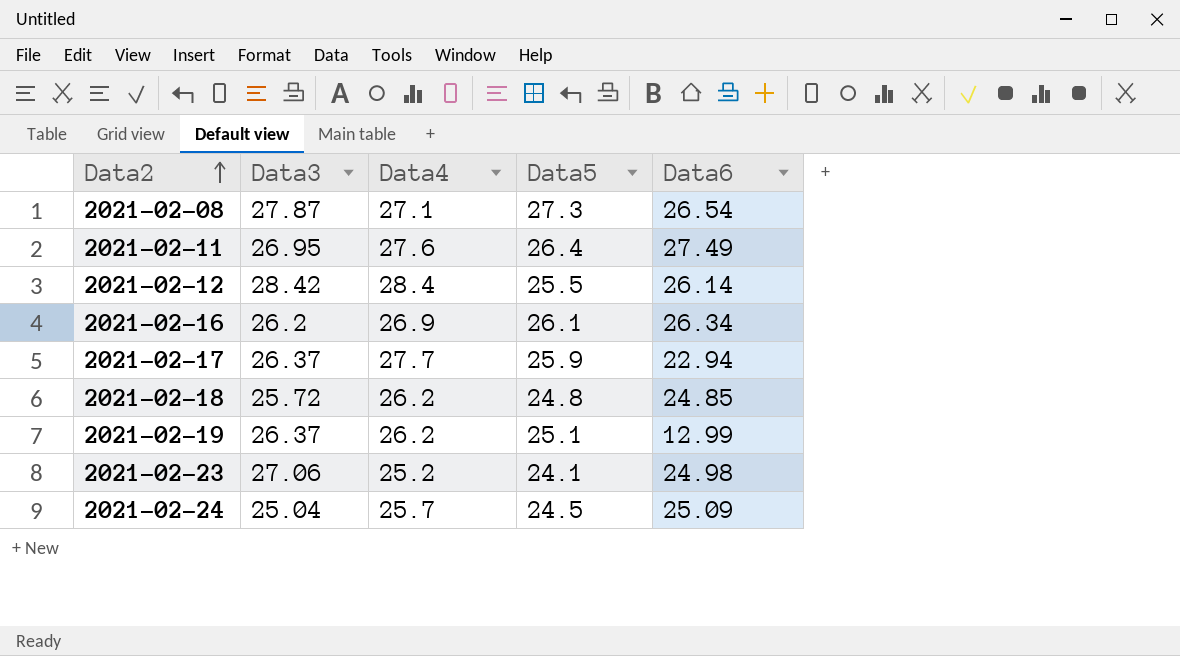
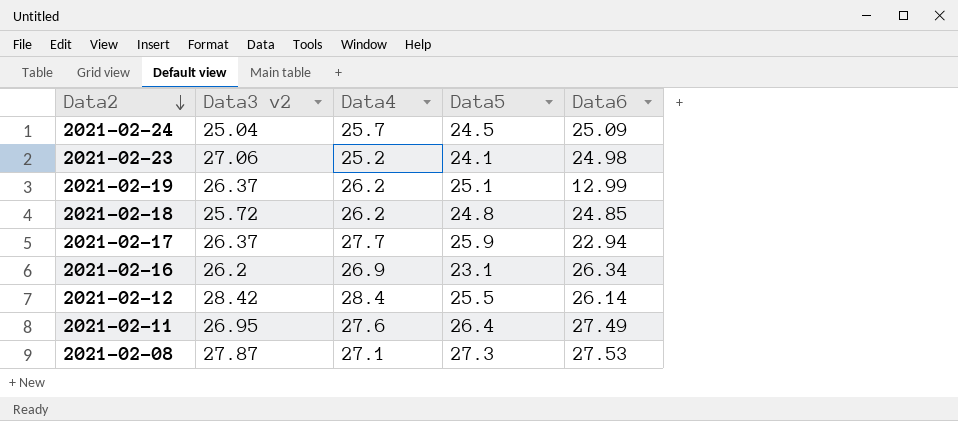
row order: Data2 ascending -> Data2 descending
column name: Data3 -> Data3 v2
2021-02-16 | Data5: 26.1 -> 23.1
2021-02-08 | Data6: 26.54 -> 27.53

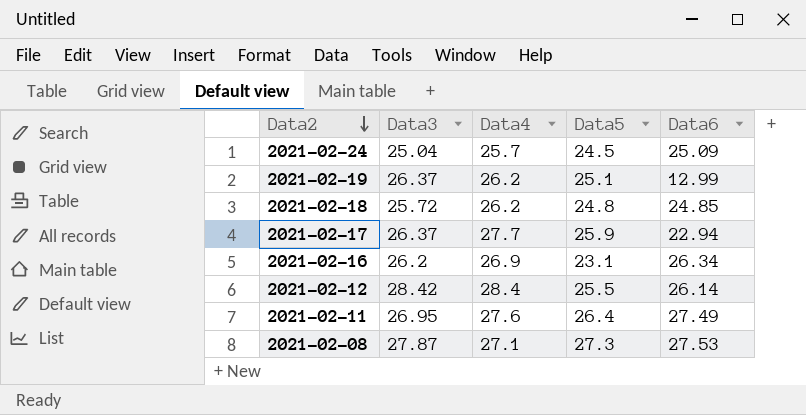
column name: Data3 v2 -> Data3
row 2021-02-23: 27.06 | 25.2 | 24.1 | 24.98 -> none

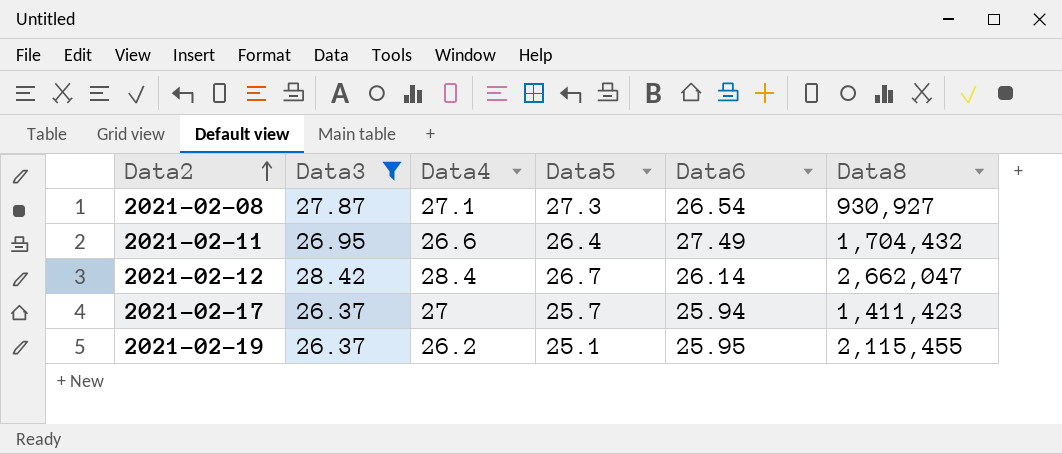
filter: none -> Data3 >= 26.37
row order: Data2 descending -> Data2 ascending
column Data8 | position: none -> 6
2021-02-08 | Data6: 27.53 -> 26.54
2021-02-11 | Data4: 27.6 -> 26.6
2021-02-12 | Data5: 25.5 -> 26.7
2021-02-17 | Data4: 27.7 -> 27
2021-02-17 | Data5: 25.9 -> 25.7
2021-02-17 | Data6: 22.94 -> 25.94
2021-02-19 | Data6: 12.99 -> 25.95

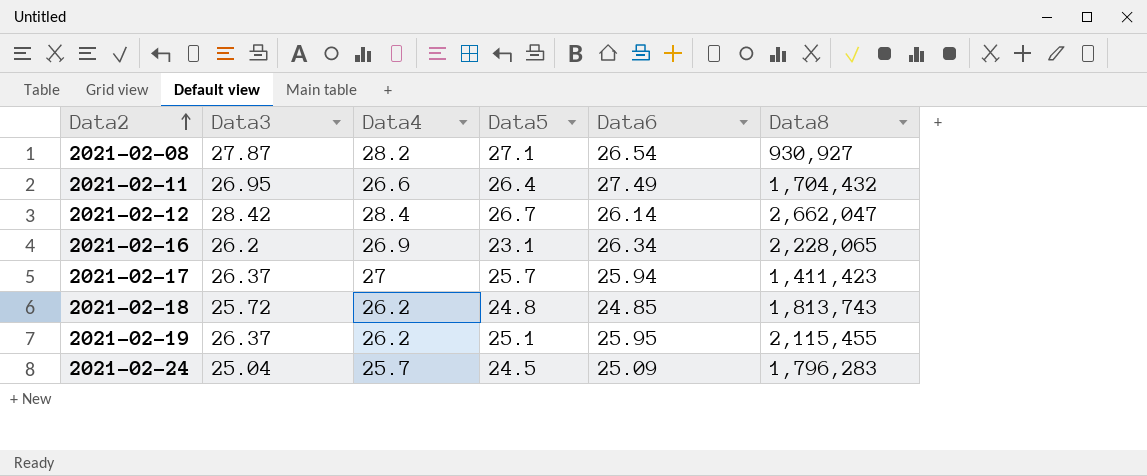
filter: Data3 >= 26.37 -> none
2021-02-08 | Data4: 27.1 -> 28.2
2021-02-08 | Data5: 27.3 -> 27.1

